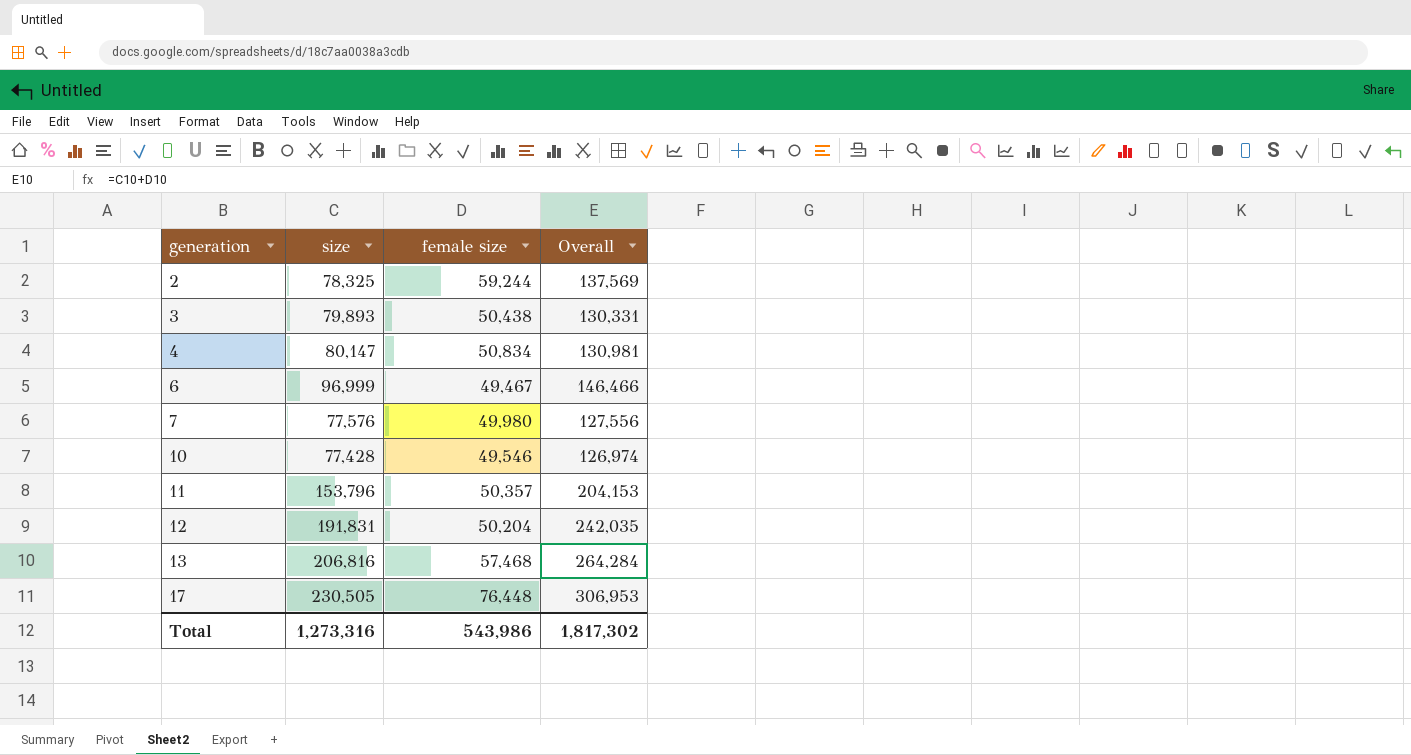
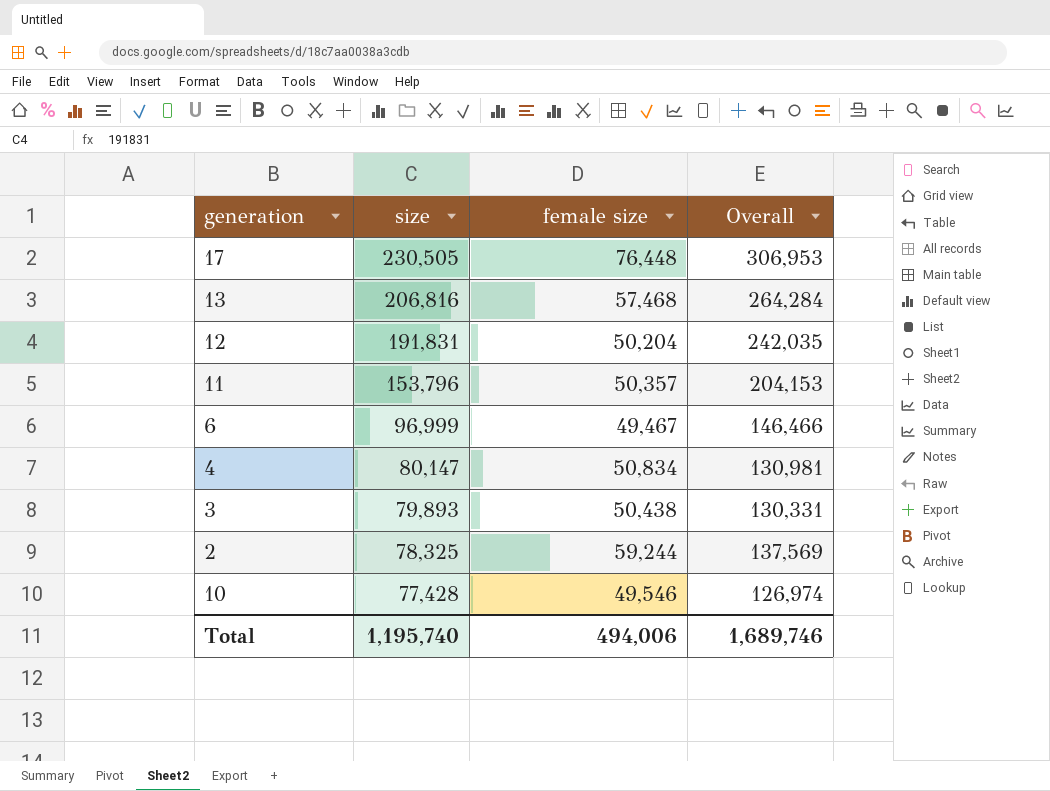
row order: generation ascending -> size descending
row 7: 77,576 | 49,980 | 127,556 -> none
Total | size: 1,273,316 -> 1,195,740
Total | female size: 543,986 -> 494,006
Total | Overall: 1,817,302 -> 1,689,746

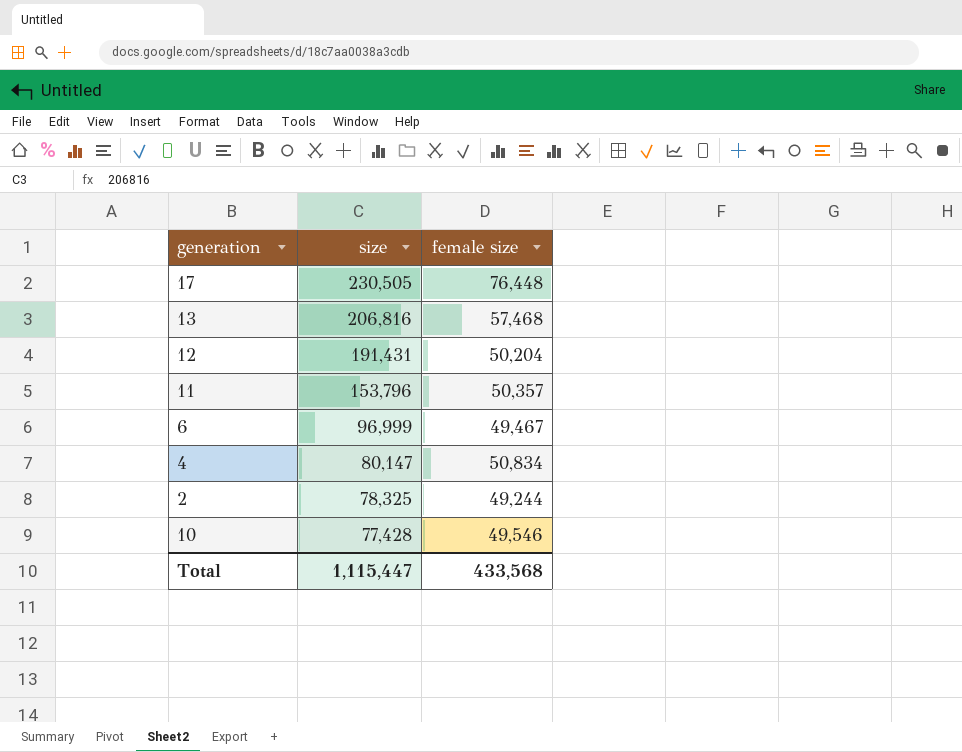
column Overall | formula: [size] + [female size] -> none
row 3: 79,893 | 50,438 | 130,331 -> none
12 | size: 191,831 -> 191,431
2 | female size: 59,244 -> 49,244
Total | size: 1,195,740 -> 1,115,447
Total | female size: 494,006 -> 433,568

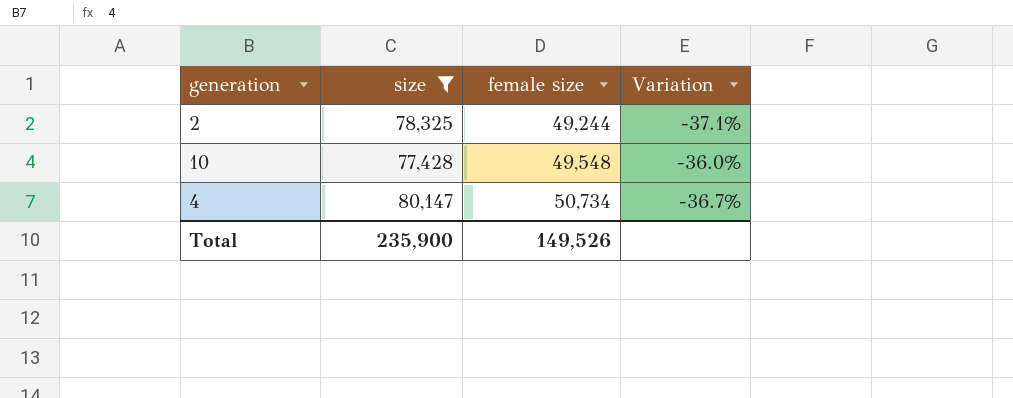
filter: none -> size <= 80,147
row order: size descending -> female size ascending
column Variation | formula: none -> ([female size] - [size]) / [size]
10 | female size: 49,546 -> 49,548
4 | female size: 50,834 -> 50,734
Total | size: 1,115,447 -> 235,900
Total | female size: 433,568 -> 149,526

